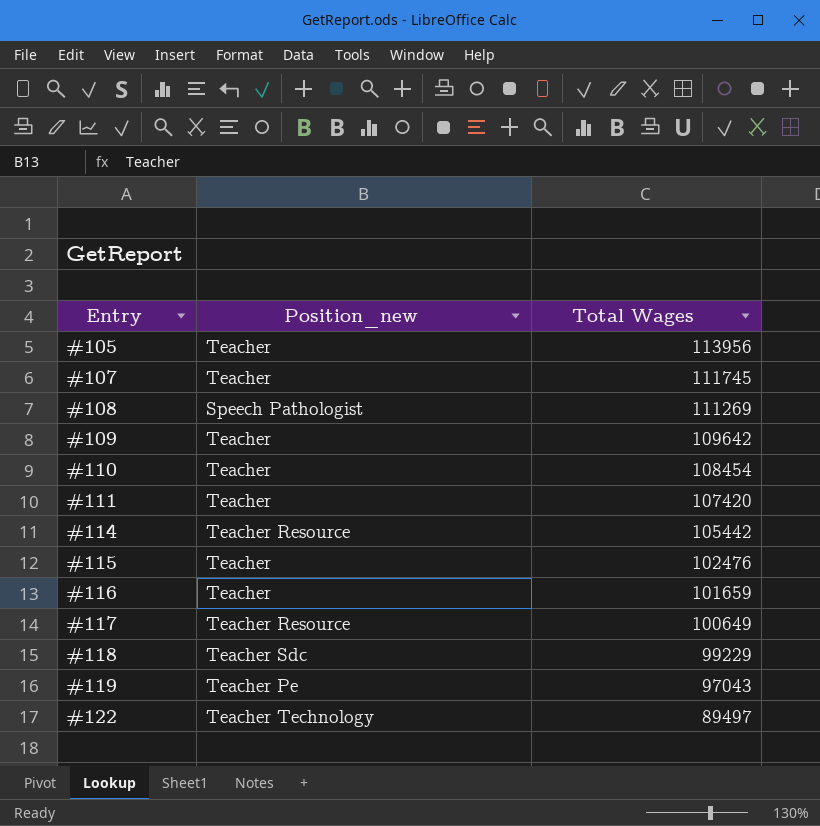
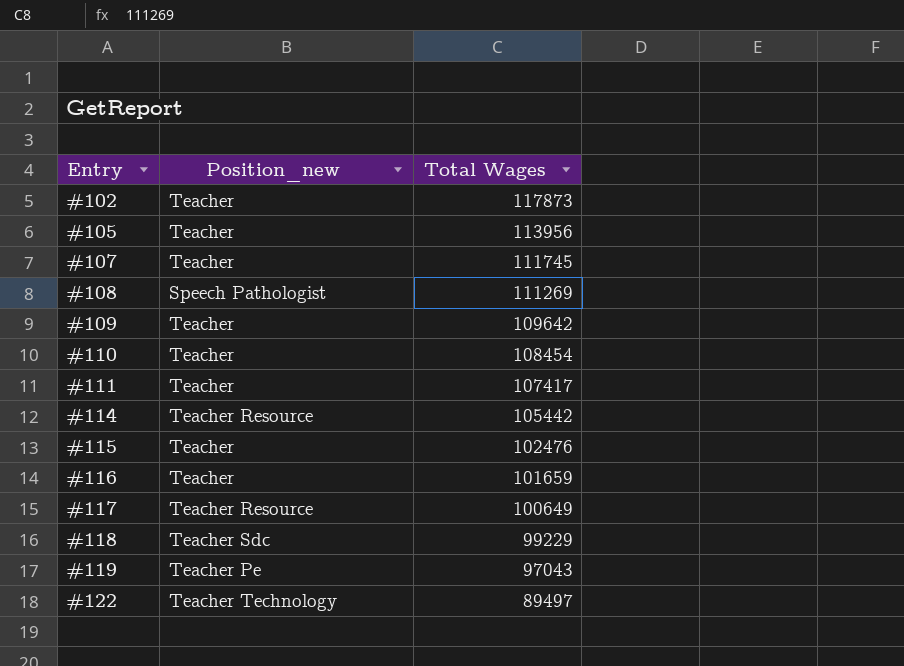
row #102: none -> Teacher | 117873
#111 | Total Wages: 107420 -> 107417

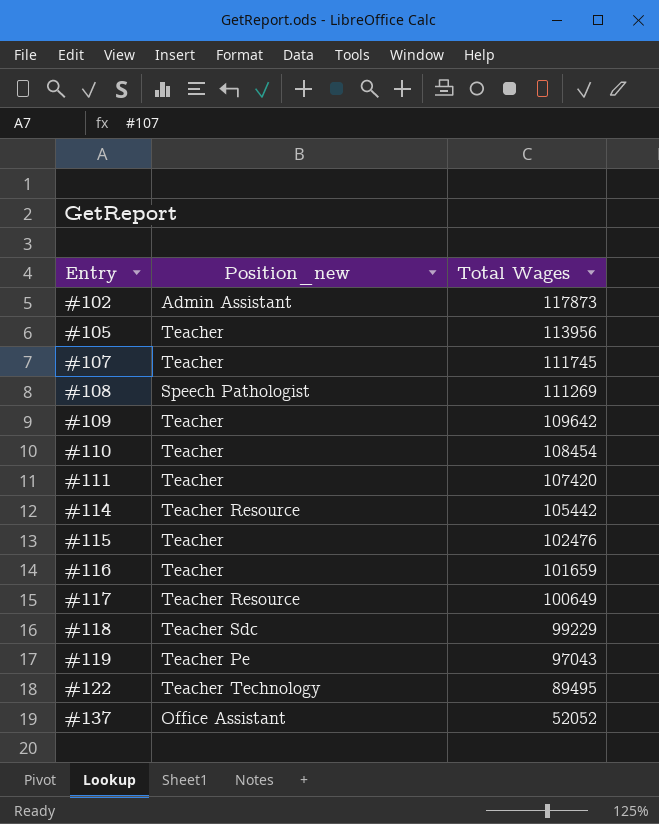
#102 | Position_new: Teacher -> Admin Assistant
#111 | Total Wages: 107417 -> 107420
#122 | Total Wages: 89497 -> 89495
row #137: none -> Office Assistant | 52052

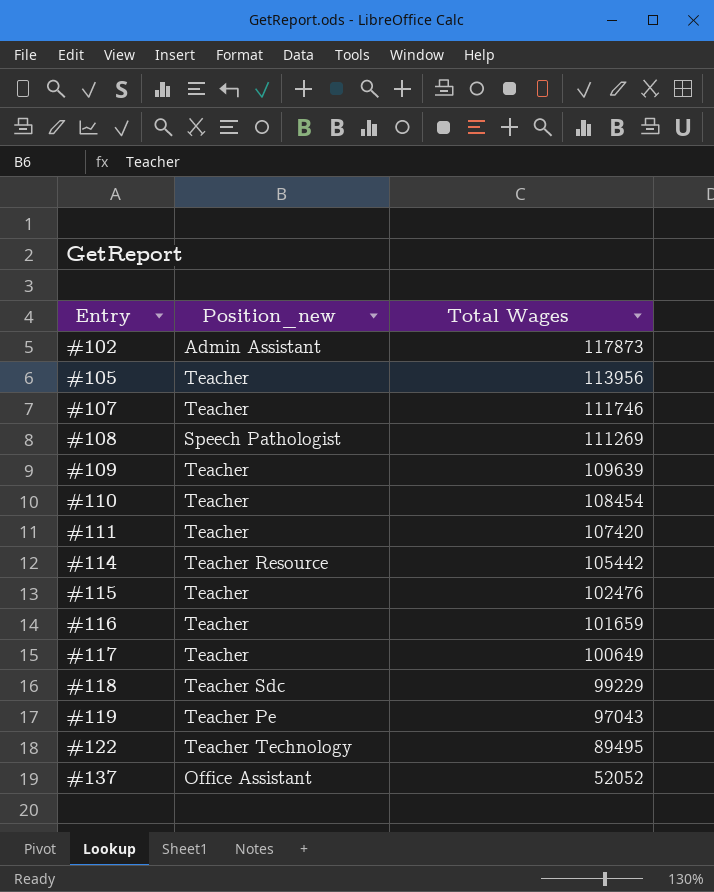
#107 | Total Wages: 111745 -> 111746
#109 | Total Wages: 109642 -> 109639
#117 | Position_new: Teacher Resource -> Teacher

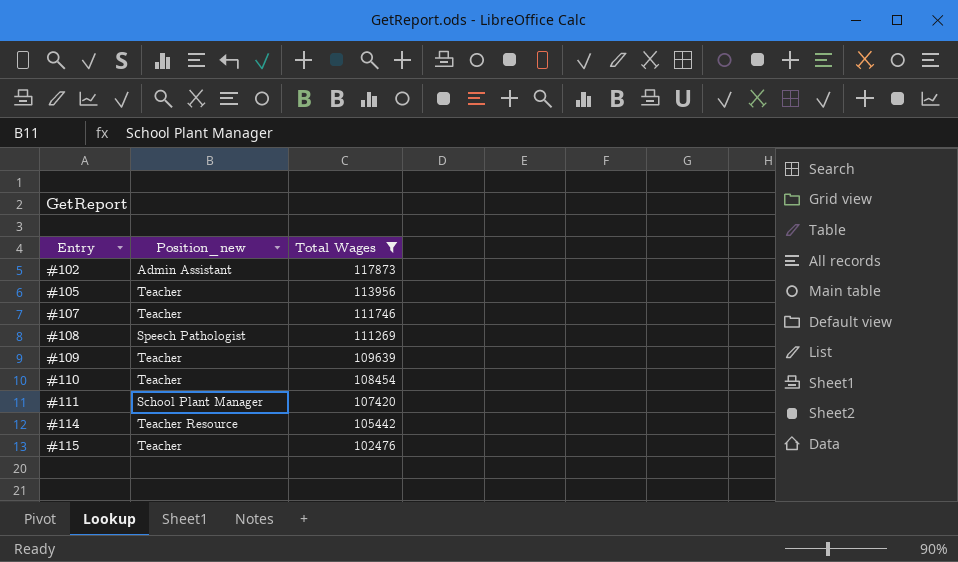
filter: none -> Total Wages >= 102476
#111 | Position_new: Teacher -> School Plant Manager

